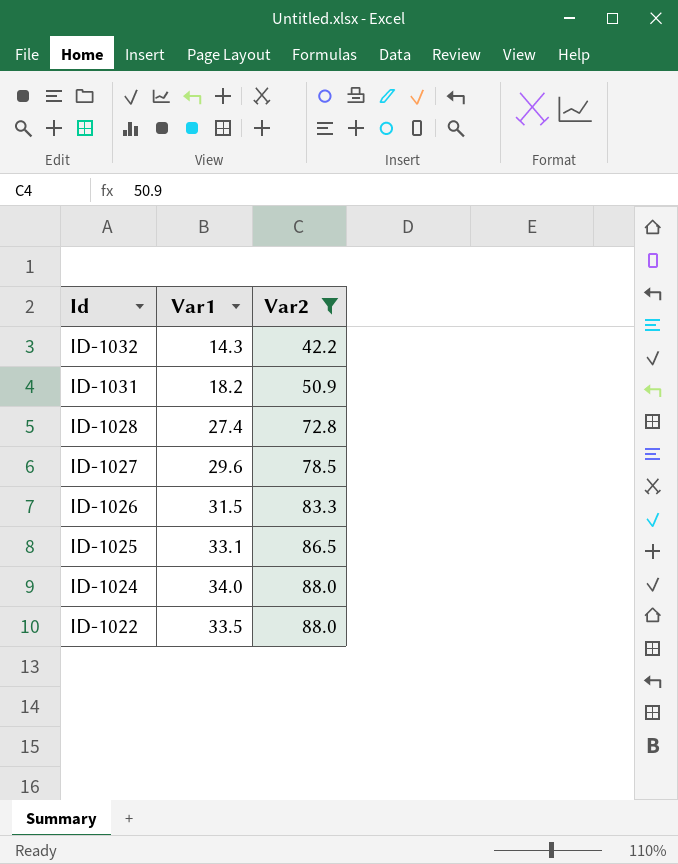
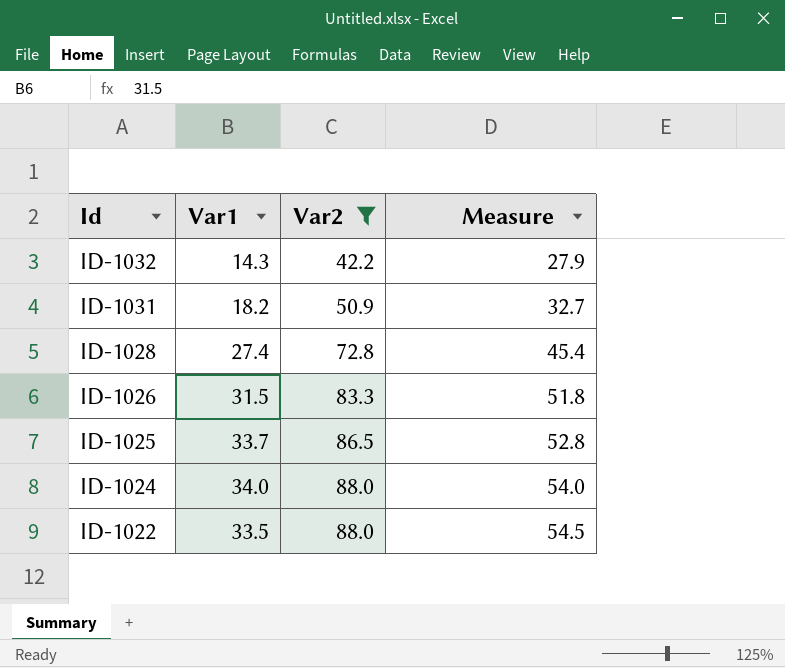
column Measure | formula: none -> [Var2] - [Var1]
row ID-1027: 29.6 | 78.5 -> none
ID-1025 | Var1: 33.1 -> 33.7

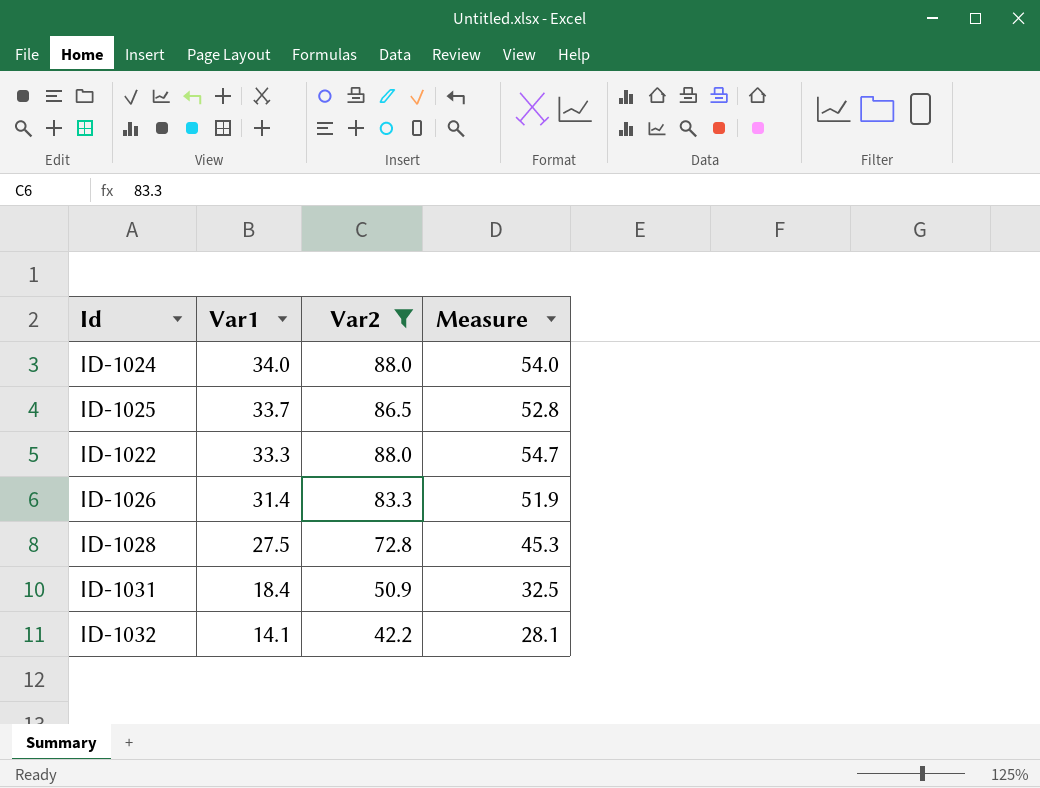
row order: Id descending -> Var1 descending
ID-1022 | Var1: 33.5 -> 33.3
ID-1022 | Measure: 54.5 -> 54.7
ID-1026 | Var1: 31.5 -> 31.4
ID-1026 | Measure: 51.8 -> 51.9
ID-1028 | Var1: 27.4 -> 27.5
ID-1028 | Measure: 45.4 -> 45.3
ID-1031 | Var1: 18.2 -> 18.4
ID-1031 | Measure: 32.7 -> 32.5
ID-1032 | Var1: 14.3 -> 14.1
ID-1032 | Measure: 27.9 -> 28.1

